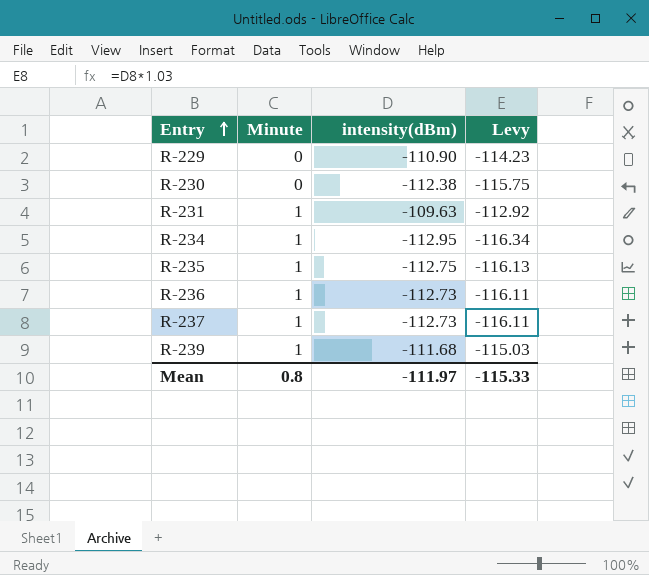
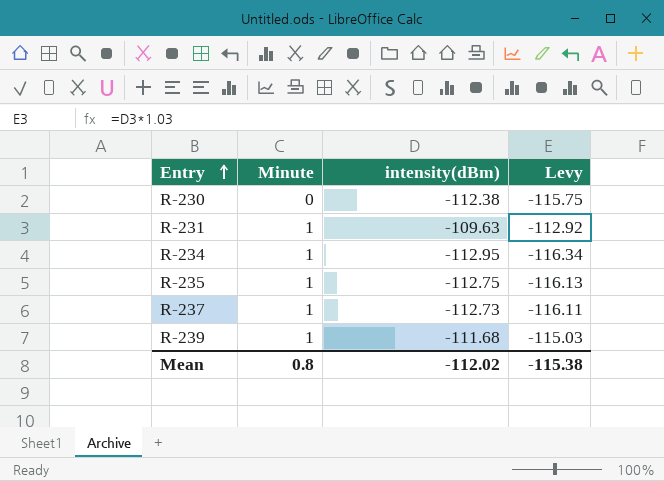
row R-229: 0 | -110.90 | -114.23 -> none
row R-236: 1 | -112.73 | -116.11 -> none
Mean | intensity(dBm): -111.97 -> -112.02
Mean | Levy: -115.33 -> -115.38

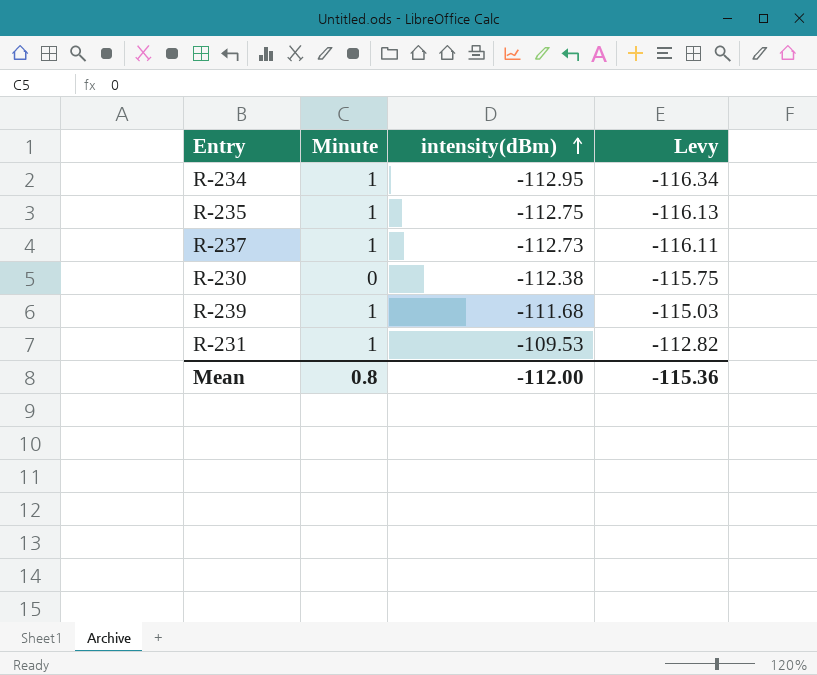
row order: Entry ascending -> intensity(dBm) ascending
R-231 | intensity(dBm): -109.63 -> -109.53
R-231 | Levy: -112.92 -> -112.82
Mean | intensity(dBm): -112.02 -> -112.00
Mean | Levy: -115.38 -> -115.36

